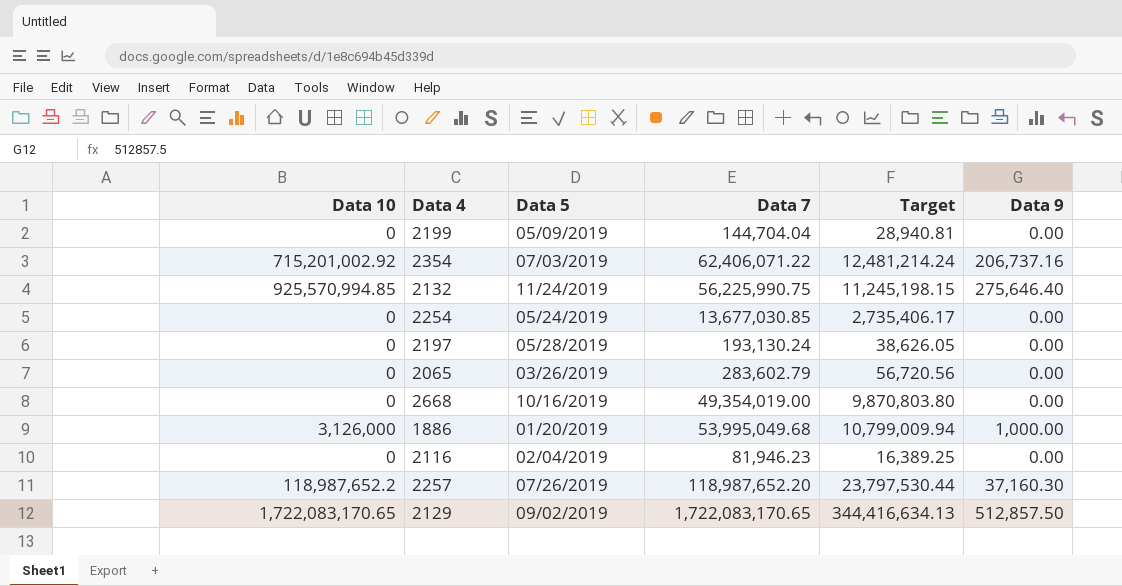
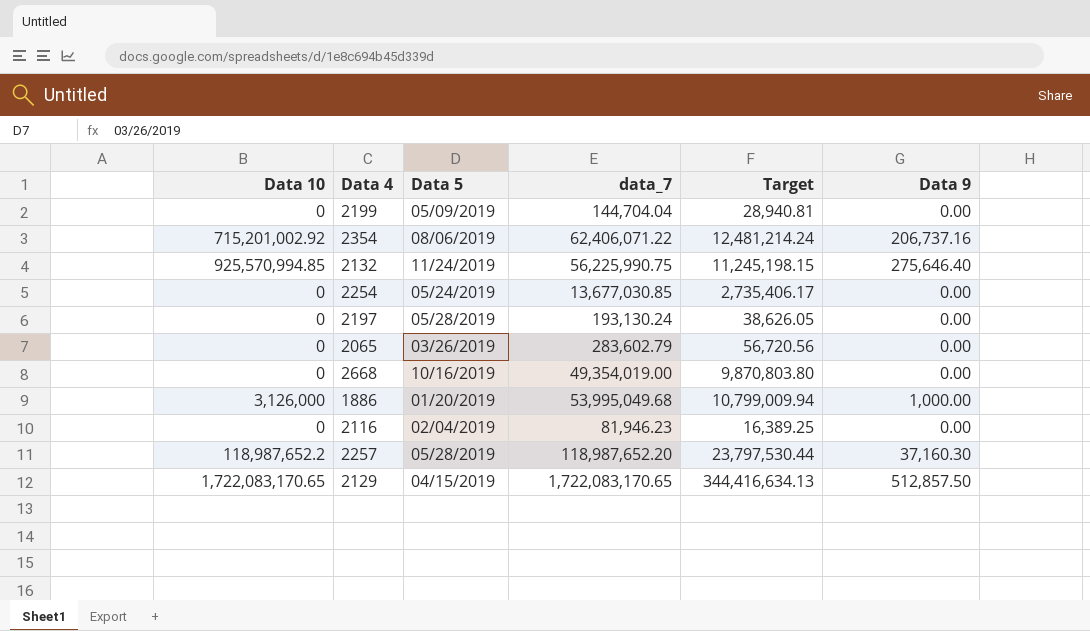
column name: Data 7 -> data_7
2354 | Data 5: 07/03/2019 -> 08/06/2019
2257 | Data 5: 07/26/2019 -> 05/28/2019
2129 | Data 5: 09/02/2019 -> 04/15/2019

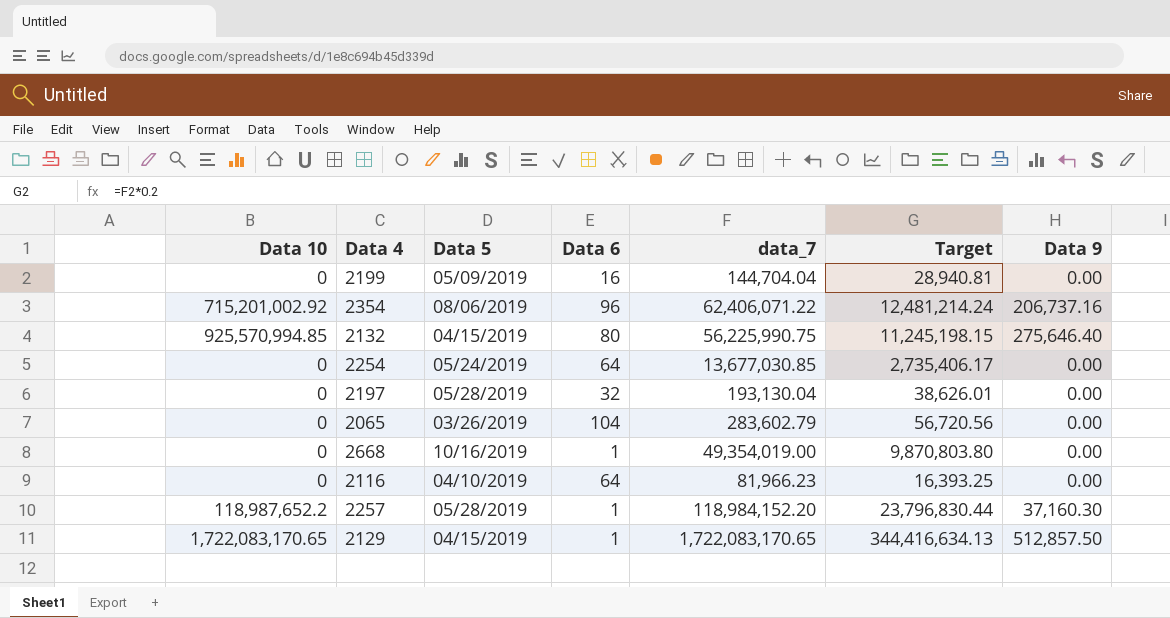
column Data 6 | position: none -> 4
row 1886: 3,126,000 | 01/20/2019 | 53,995,049.68 | 10,799,009.94 | 1,000.00 -> none
2132 | Data 5: 11/24/2019 -> 04/15/2019
2197 | data_7: 193,130.24 -> 193,130.04
2197 | Target: 38,626.05 -> 38,626.01
2116 | Data 5: 02/04/2019 -> 04/10/2019
2116 | data_7: 81,946.23 -> 81,966.23
2116 | Target: 16,389.25 -> 16,393.25
2257 | data_7: 118,987,652.20 -> 118,984,152.20
2257 | Target: 23,797,530.44 -> 23,796,830.44

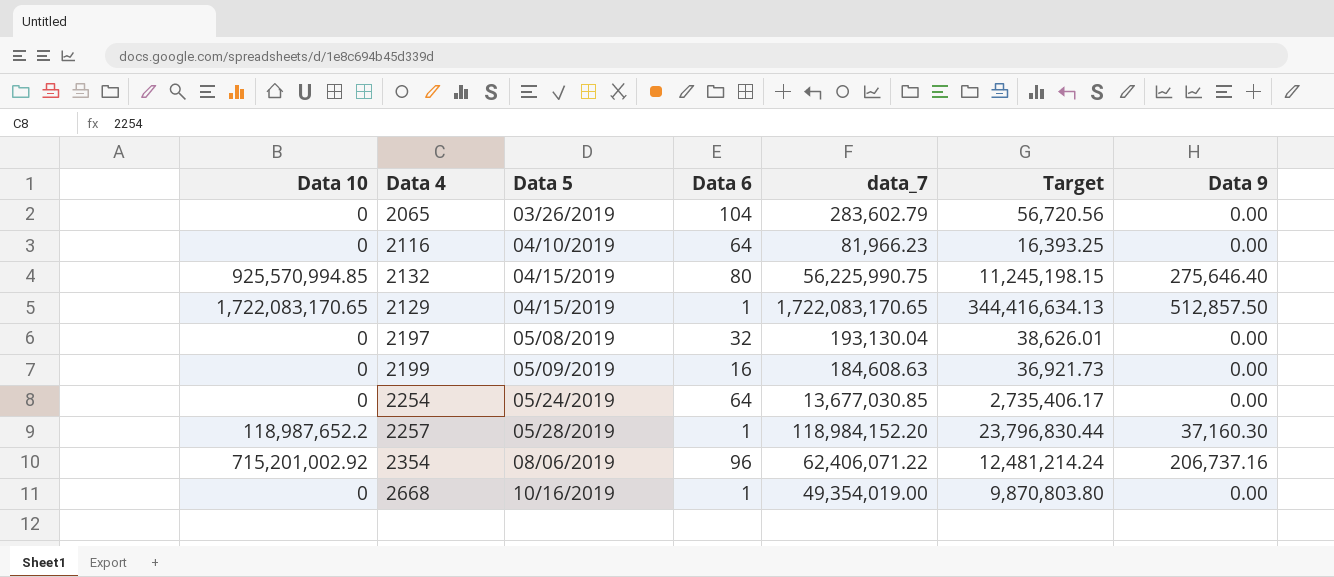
row order: none -> Data 5 ascending
2197 | Data 5: 05/28/2019 -> 05/08/2019
2199 | data_7: 144,704.04 -> 184,608.63
2199 | Target: 28,940.81 -> 36,921.73

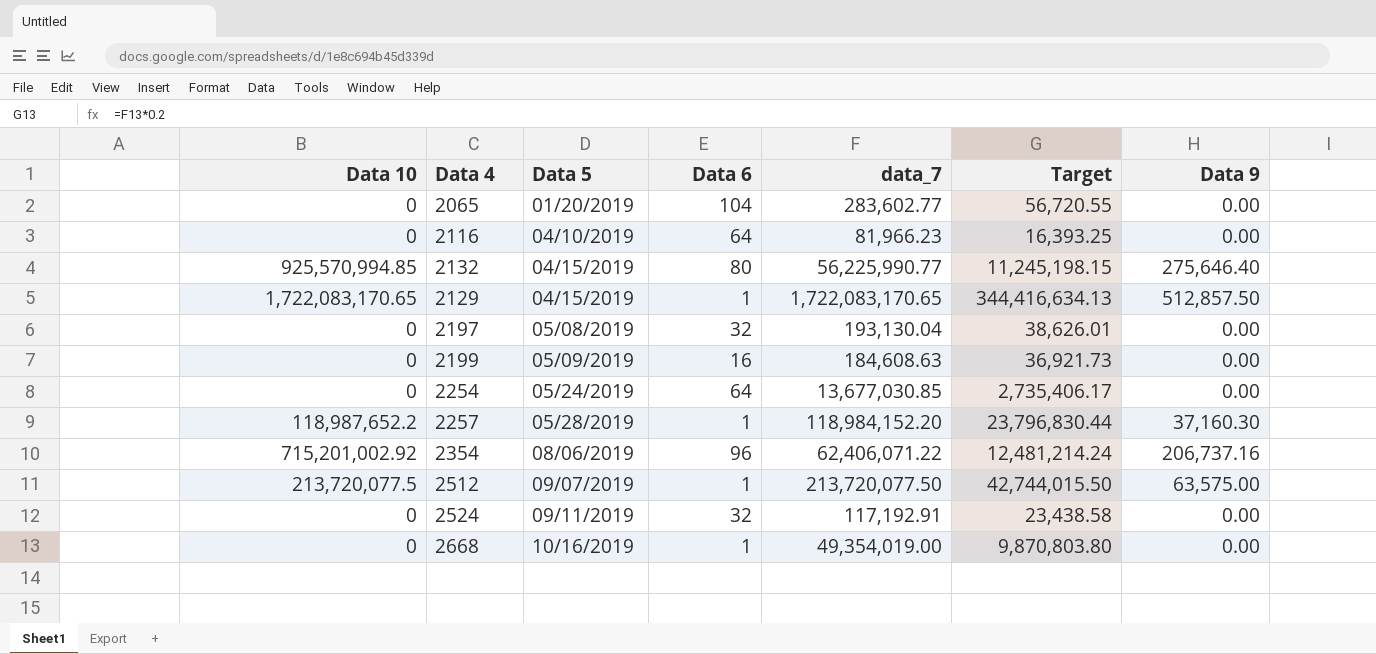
2065 | Data 5: 03/26/2019 -> 01/20/2019
2065 | data_7: 283,602.79 -> 283,602.77
2065 | Target: 56,720.56 -> 56,720.55
2132 | data_7: 56,225,990.75 -> 56,225,990.77
row 2512: none -> 213,720,077.5 | 09/07/2019 | 1 | 213,720,077.50 | 42,744,015.50 | 63,575.00
row 2524: none -> 0 | 09/11/2019 | 32 | 117,192.91 | 23,438.58 | 0.00

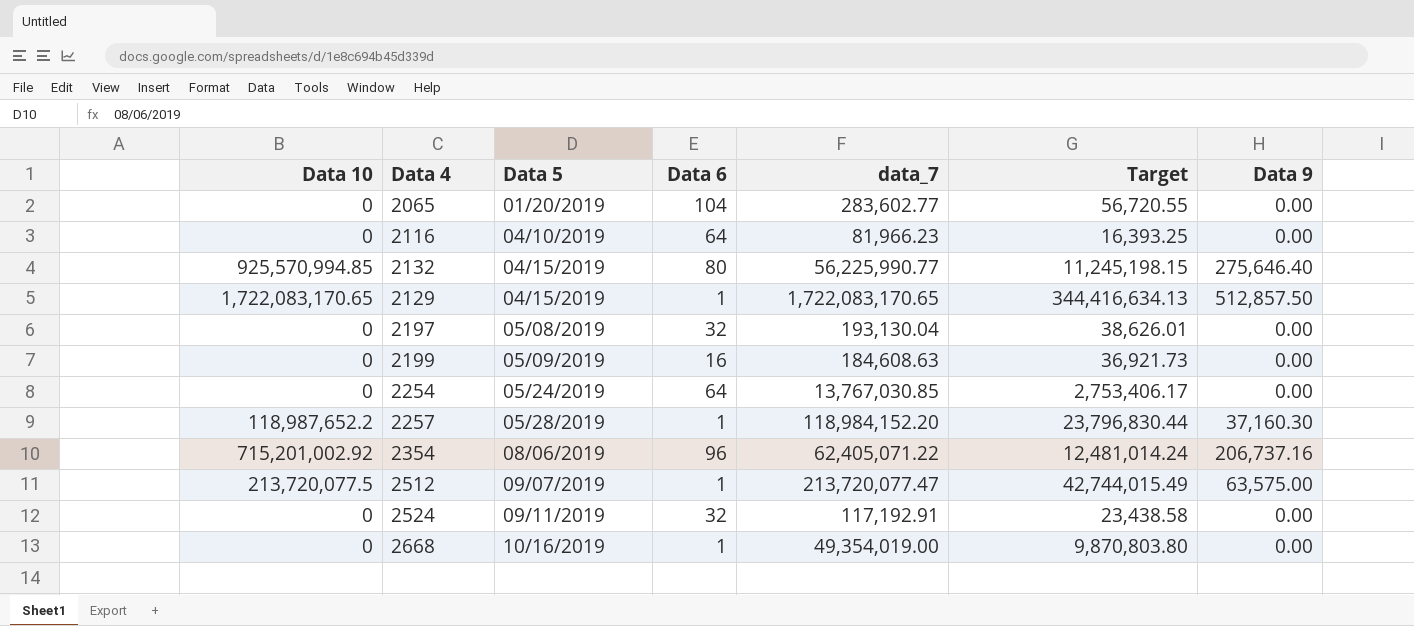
2254 | data_7: 13,677,030.85 -> 13,767,030.85
2254 | Target: 2,735,406.17 -> 2,753,406.17
2354 | data_7: 62,406,071.22 -> 62,405,071.22
2354 | Target: 12,481,214.24 -> 12,481,014.24
2512 | data_7: 213,720,077.50 -> 213,720,077.47
2512 | Target: 42,744,015.50 -> 42,744,015.49

